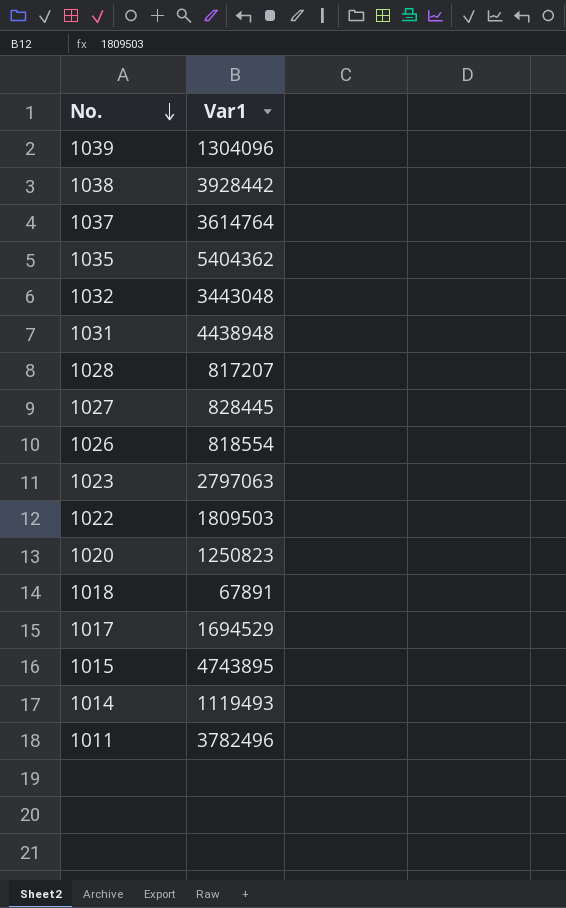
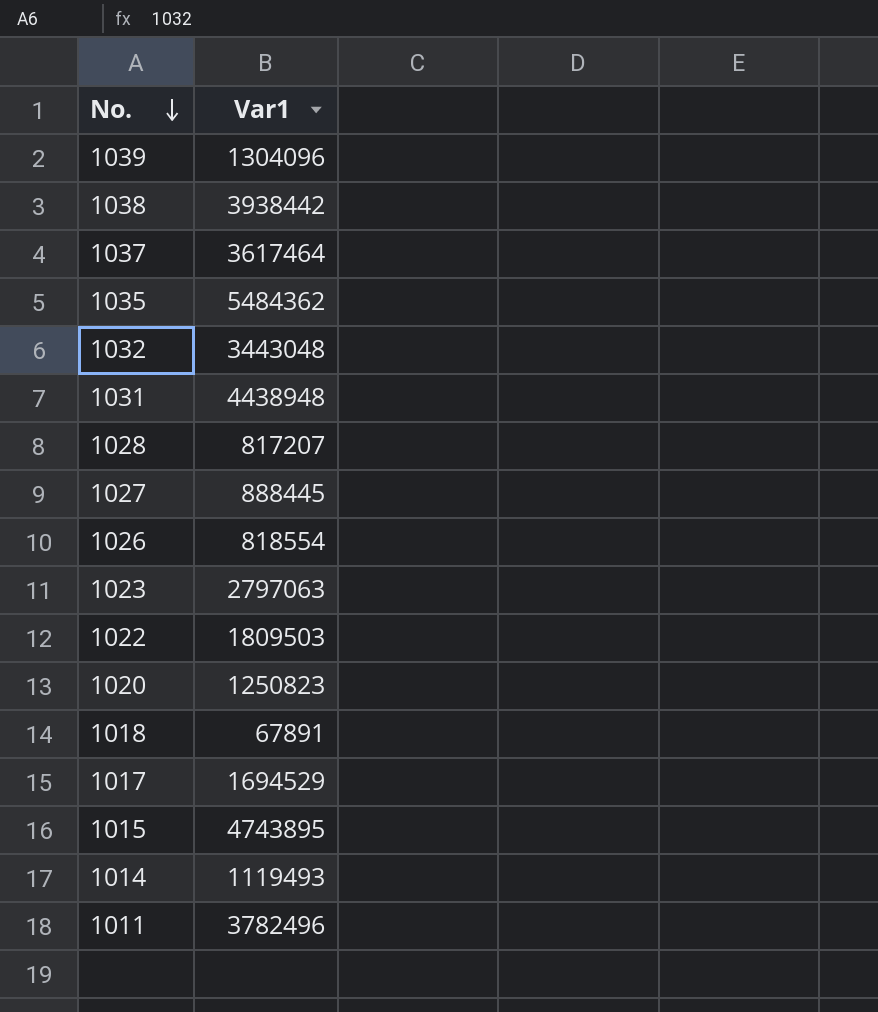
1038 | Var1: 3928442 -> 3938442
1037 | Var1: 3614764 -> 3617464
1035 | Var1: 5404362 -> 5484362
1027 | Var1: 828445 -> 888445

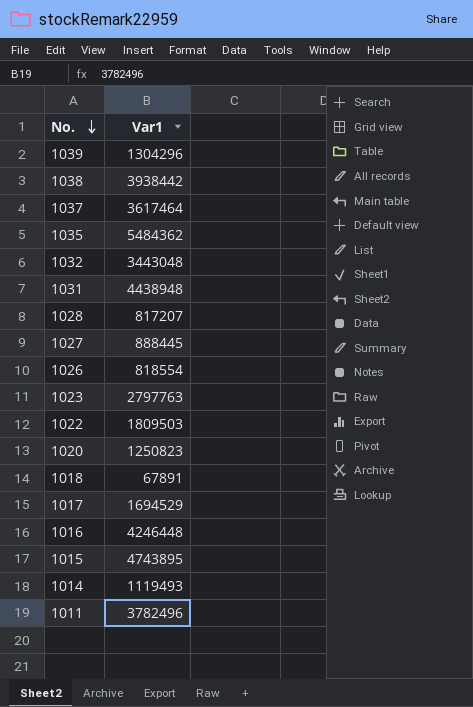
1039 | Var1: 1304096 -> 1304296
1023 | Var1: 2797063 -> 2797763
row 1016: none -> 4246448

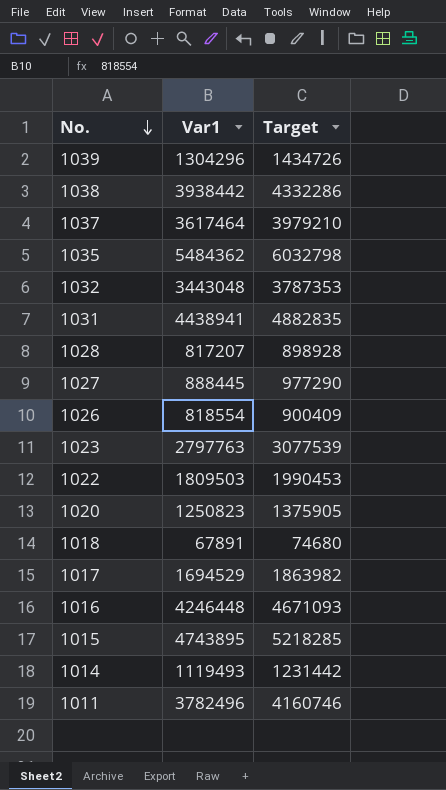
column Target | formula: none -> [Var1] * 1.1
1031 | Var1: 4438948 -> 4438941

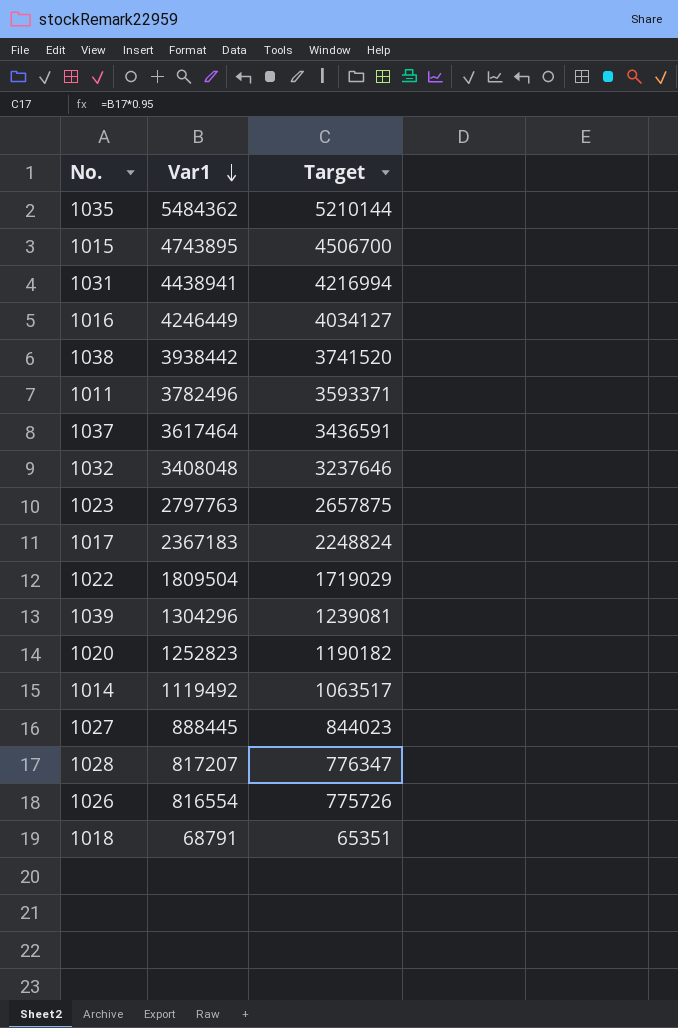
row order: No. descending -> Var1 descending
column Target | formula: [Var1] * 1.1 -> [Var1] * 0.95
1016 | Var1: 4246448 -> 4246449
1032 | Var1: 3443048 -> 3408048
1017 | Var1: 1694529 -> 2367183
1022 | Var1: 1809503 -> 1809504
1020 | Var1: 1250823 -> 1252823
1014 | Var1: 1119493 -> 1119492
1026 | Var1: 818554 -> 816554
1018 | Var1: 67891 -> 68791

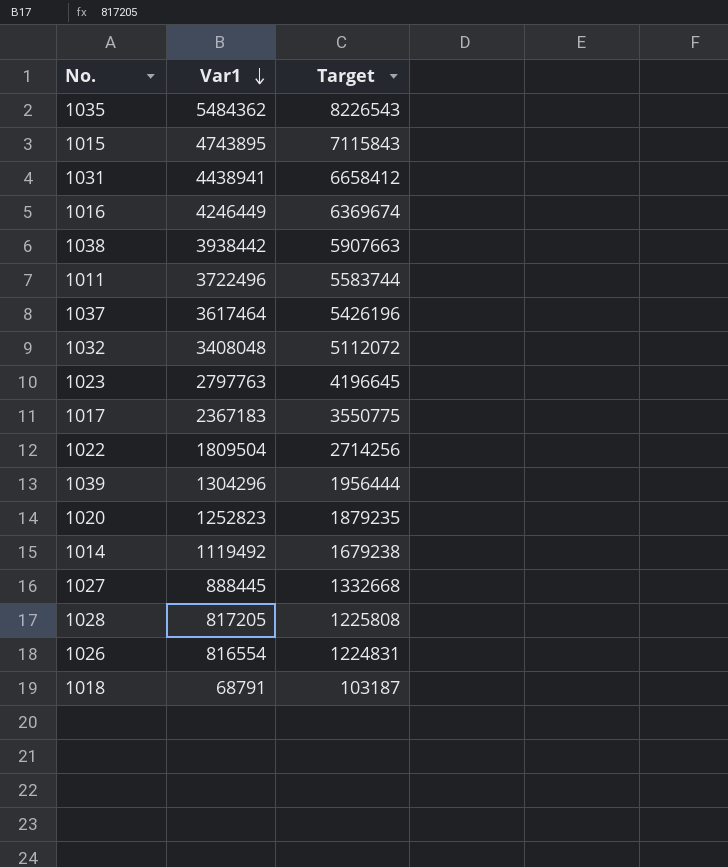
column Target | formula: [Var1] * 0.95 -> [Var1] * 1.5
1011 | Var1: 3782496 -> 3722496
1028 | Var1: 817207 -> 817205

